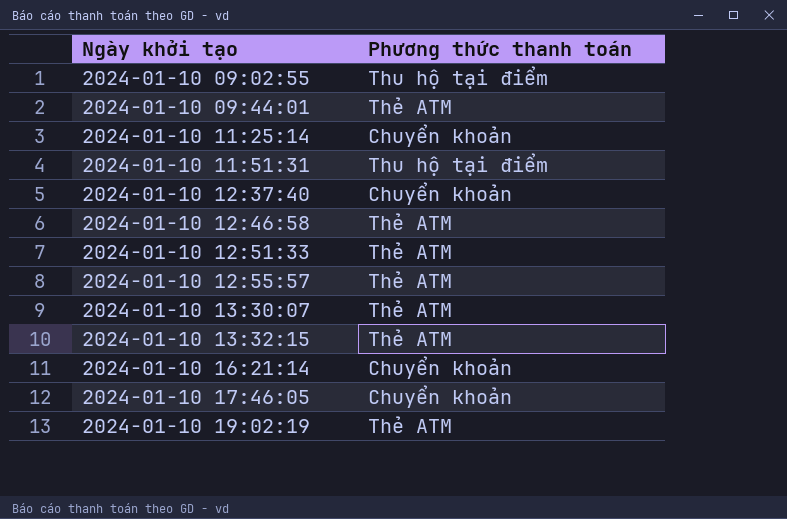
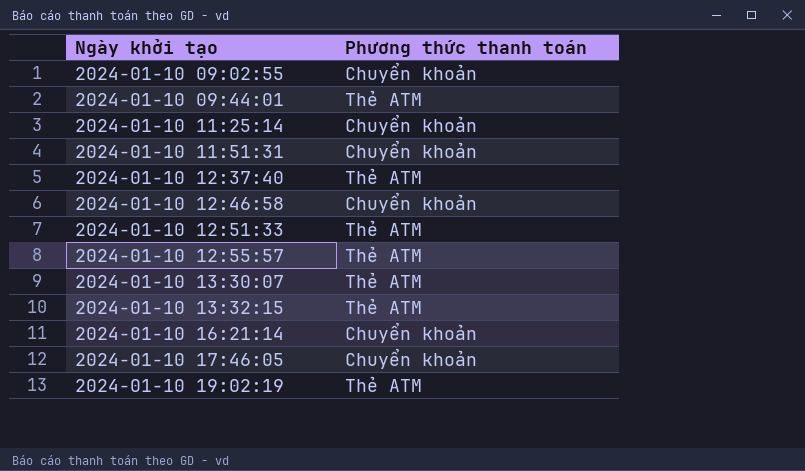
2024-01-10 09:02:55 | Phương thức thanh toán: Thu hộ tại điểm -> Chuyển khoản
2024-01-10 11:51:31 | Phương thức thanh toán: Thu hộ tại điểm -> Chuyển khoản
2024-01-10 12:37:40 | Phương thức thanh toán: Chuyển khoản -> Thẻ ATM
2024-01-10 12:46:58 | Phương thức thanh toán: Thẻ ATM -> Chuyển khoản

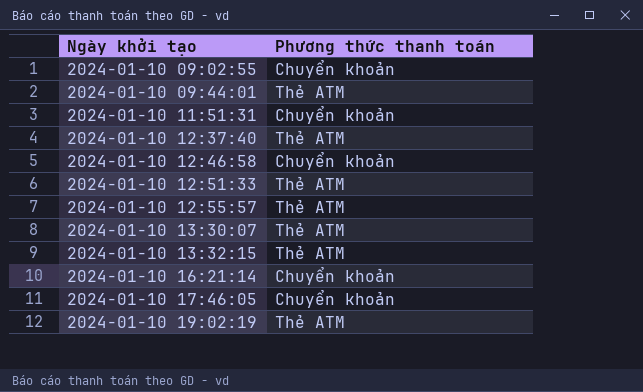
row 2024-01-10 11:25:14: Chuyển khoản -> none

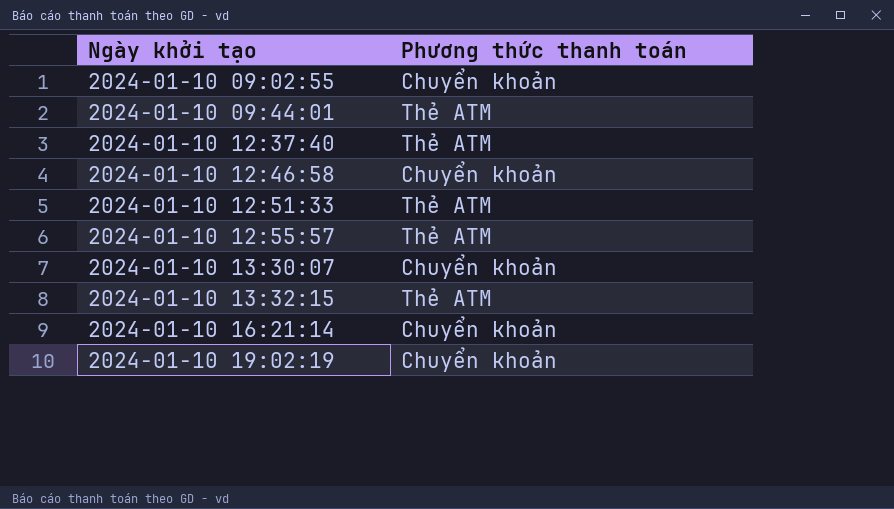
row 2024-01-10 11:51:31: Chuyển khoản -> none
row 2024-01-10 17:46:05: Chuyển khoản -> none
2024-01-10 13:30:07 | Phương thức thanh toán: Thẻ ATM -> Chuyển khoản
2024-01-10 19:02:19 | Phương thức thanh toán: Thẻ ATM -> Chuyển khoản

